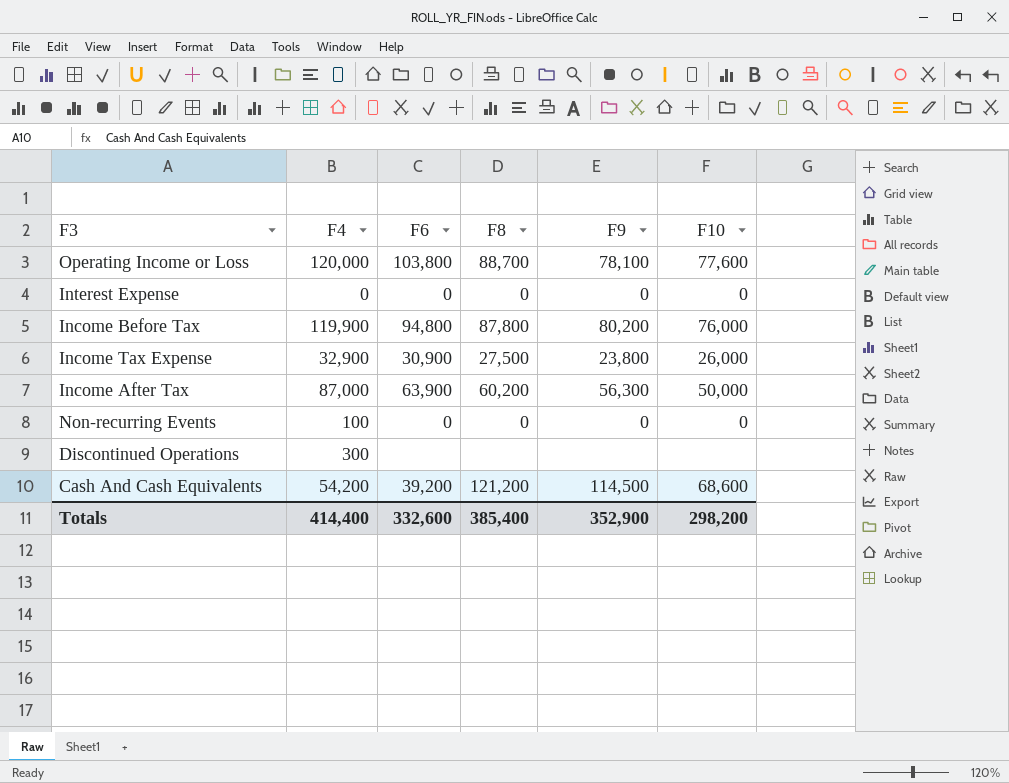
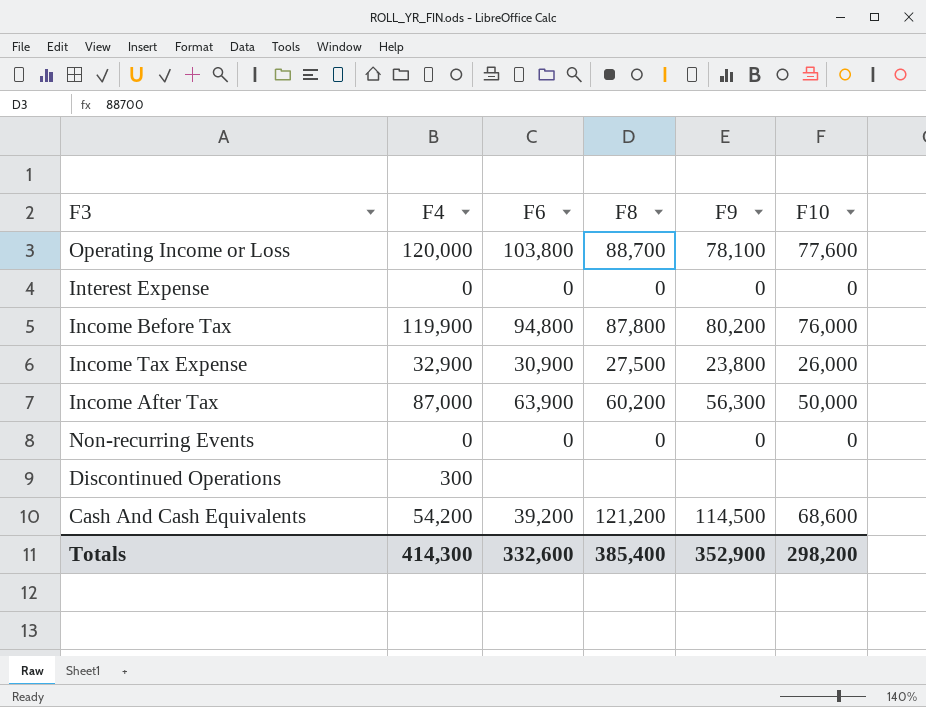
Non-recurring Events | F4: 100 -> 0
Totals | F4: 414,400 -> 414,300

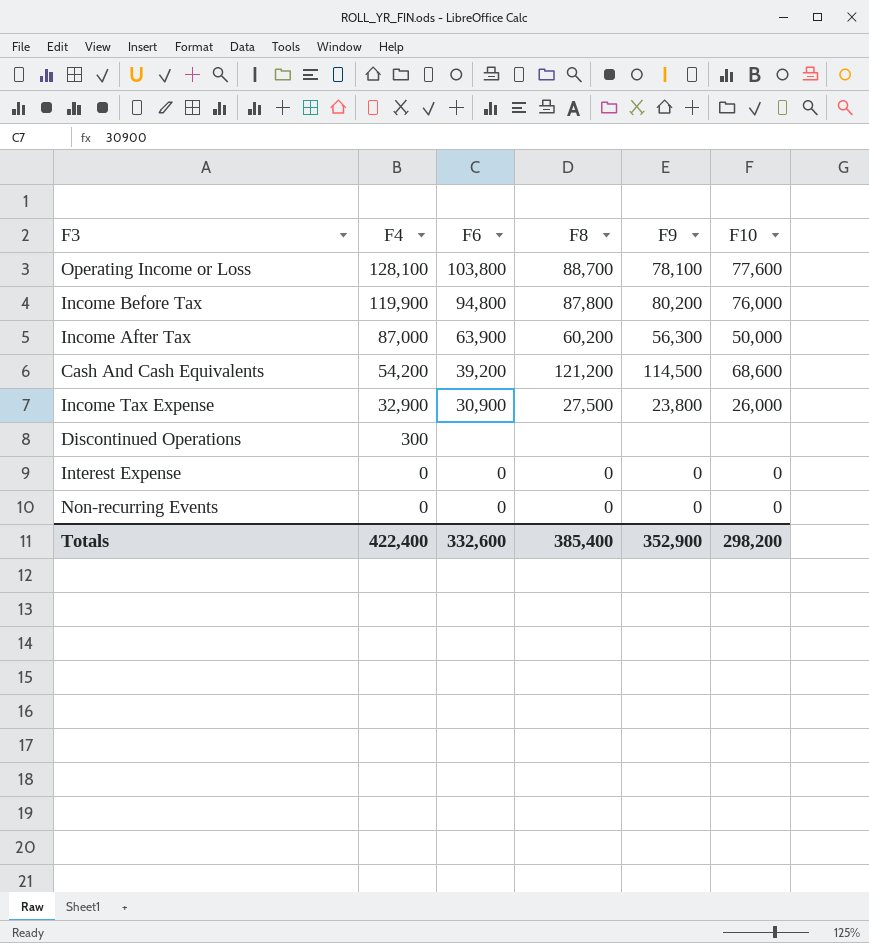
row order: none -> F4 descending
Operating Income or Loss | F4: 120,000 -> 128,100
Totals | F4: 414,300 -> 422,400

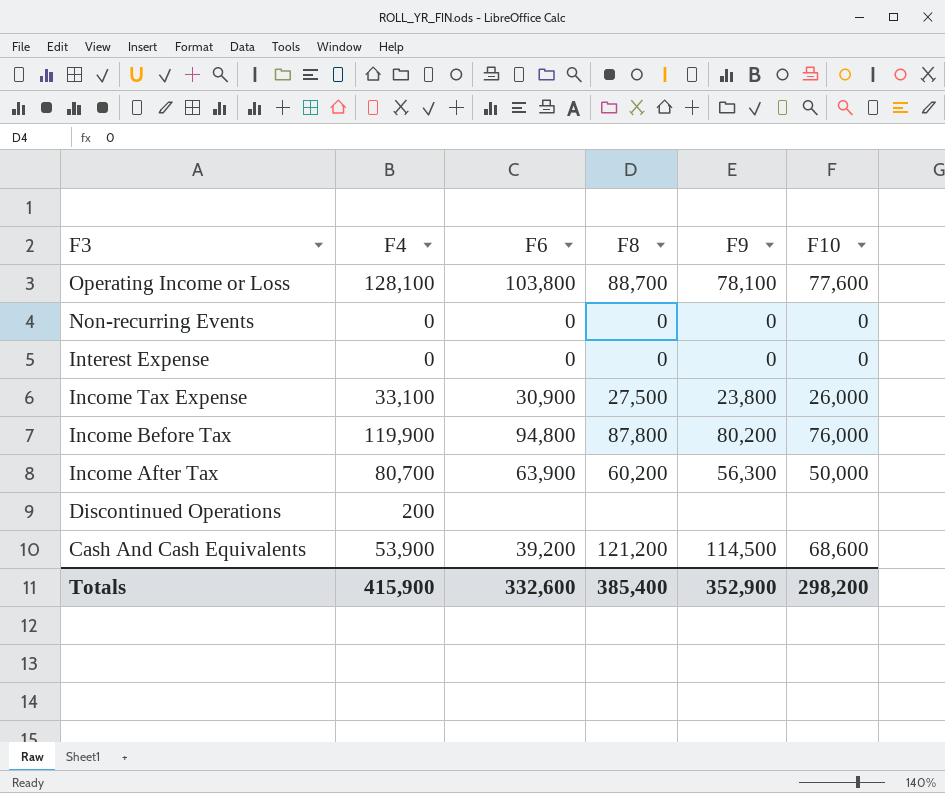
row order: F4 descending -> F3 descending
Income Tax Expense | F4: 32,900 -> 33,100
Income After Tax | F4: 87,000 -> 80,700
Discontinued Operations | F4: 300 -> 200
Cash And Cash Equivalents | F4: 54,200 -> 53,900
Totals | F4: 422,400 -> 415,900

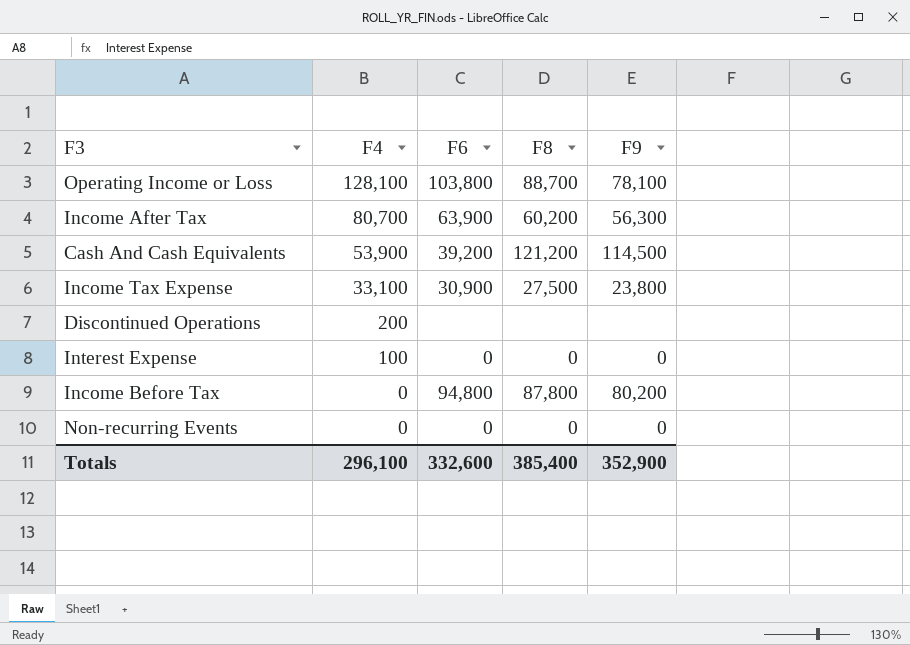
row order: F3 descending -> F4 descending
column F10 | position: 6 -> none
Interest Expense | F4: 0 -> 100
Income Before Tax | F4: 119,900 -> 0
Totals | F4: 415,900 -> 296,100

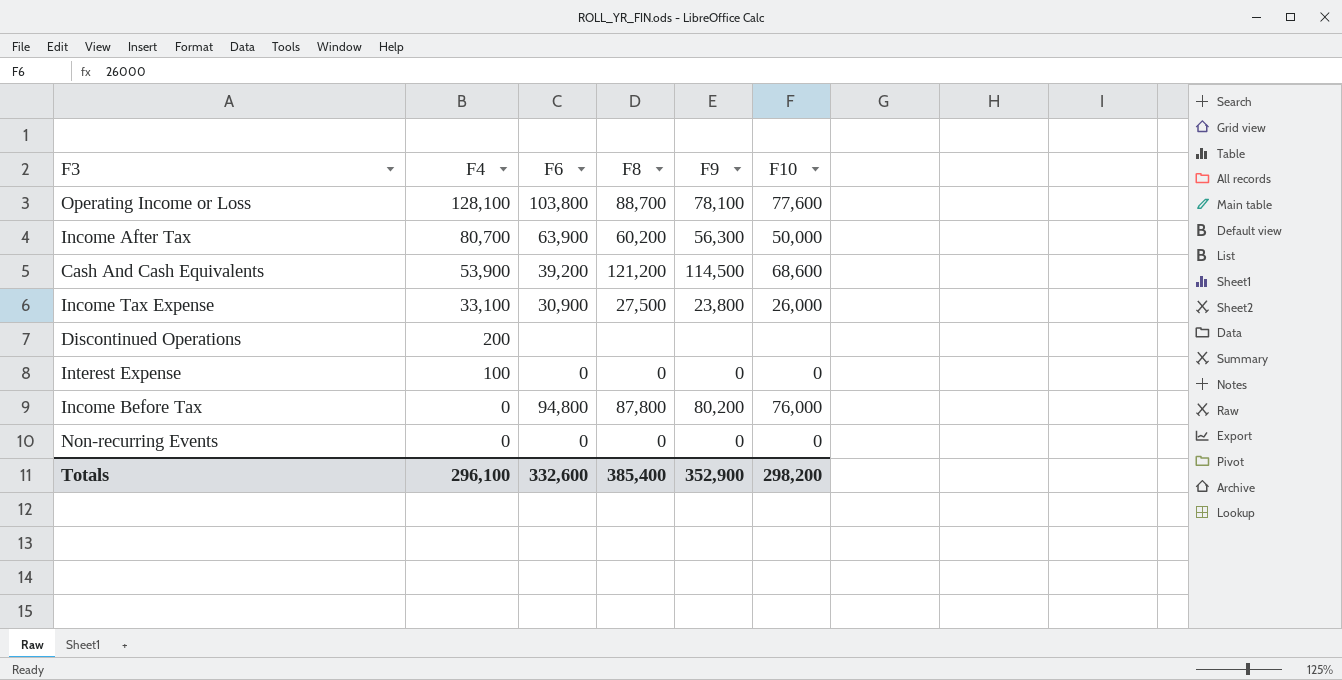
column F10 | position: none -> 6

